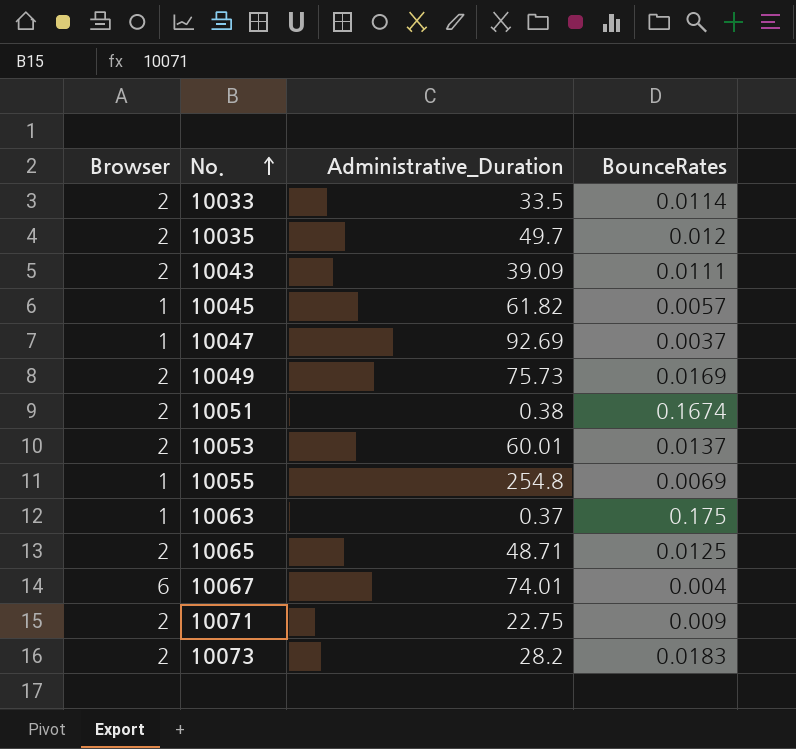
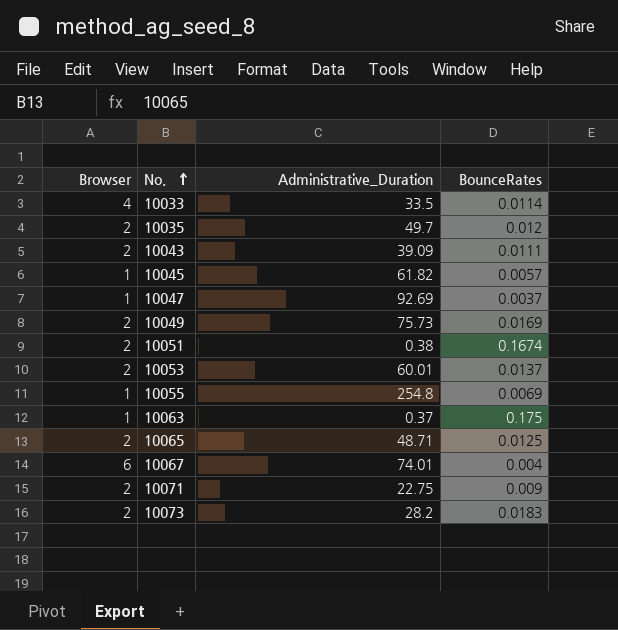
10033 | Browser: 2 -> 4

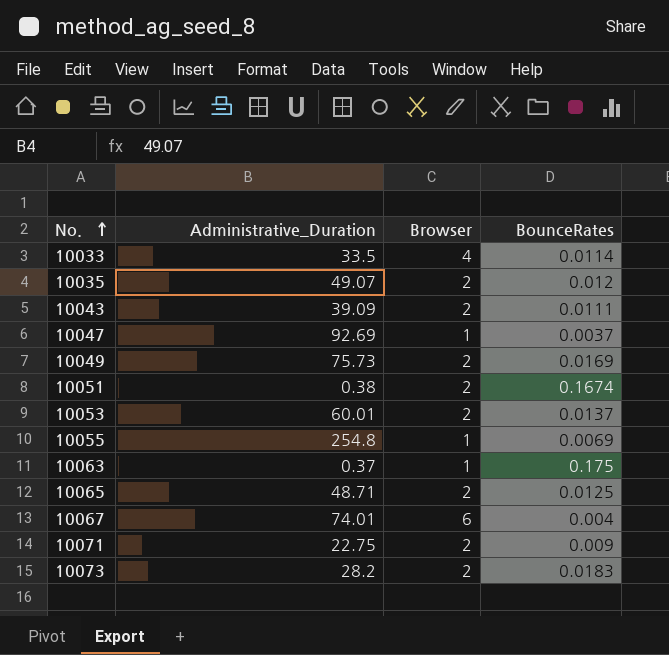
column Browser | position: 1 -> 3
row 10045: 1 | 61.82 | 0.0057 -> none
10035 | Administrative_Duration: 49.7 -> 49.07

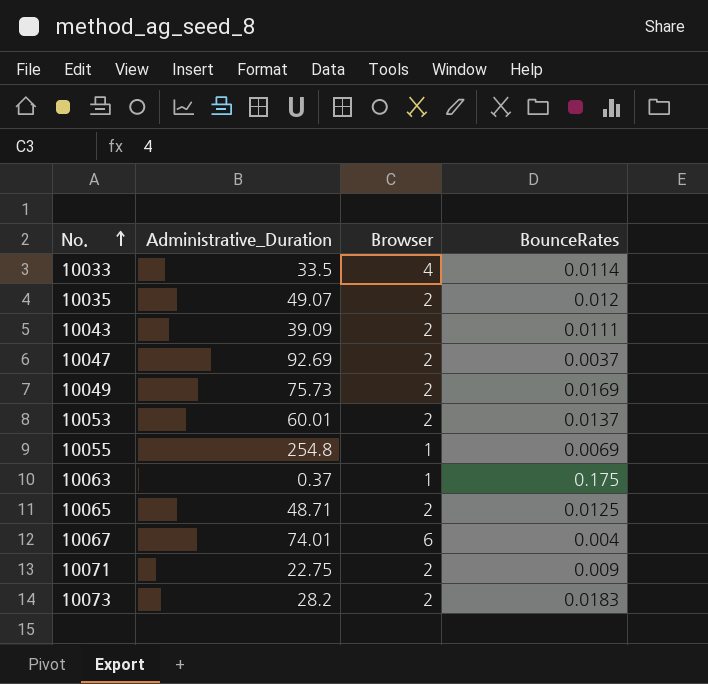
row 10051: 0.38 | 2 | 0.1674 -> none
10047 | Browser: 1 -> 2

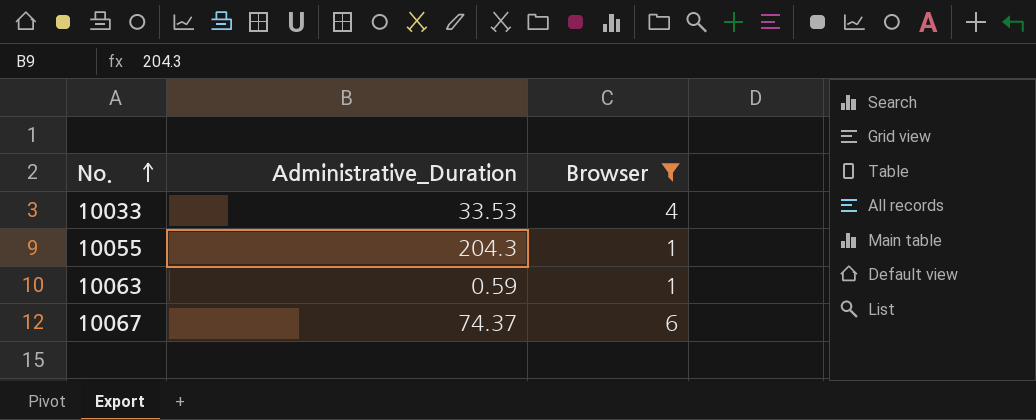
filter: none -> Browser != 2
column BounceRates | position: 4 -> none
10033 | Administrative_Duration: 33.5 -> 33.53
10055 | Administrative_Duration: 254.8 -> 204.3
10063 | Administrative_Duration: 0.37 -> 0.59
10067 | Administrative_Duration: 74.01 -> 74.37

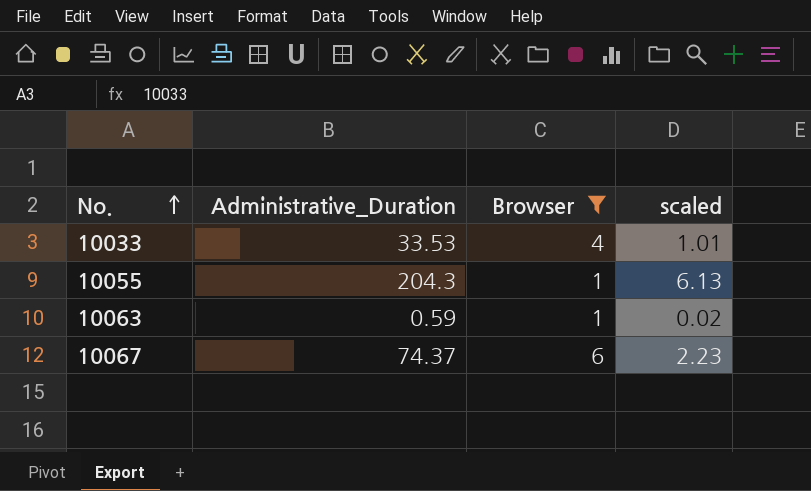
column scaled | formula: none -> [Administrative_Duration] * 0.03

